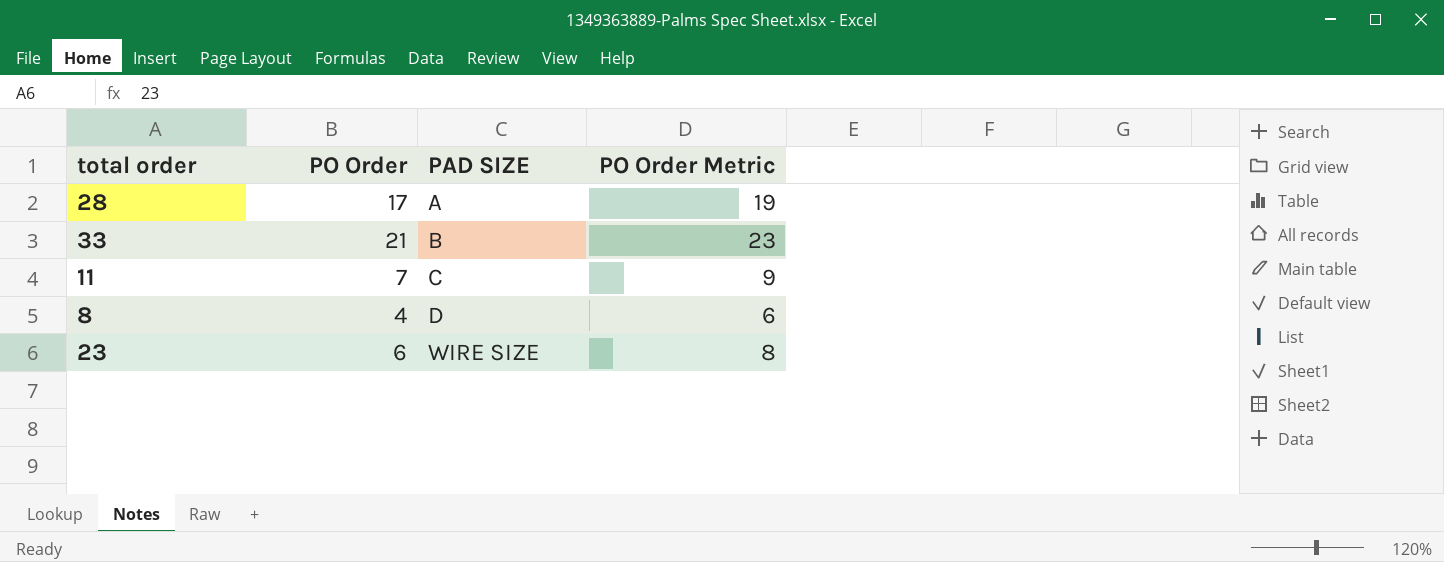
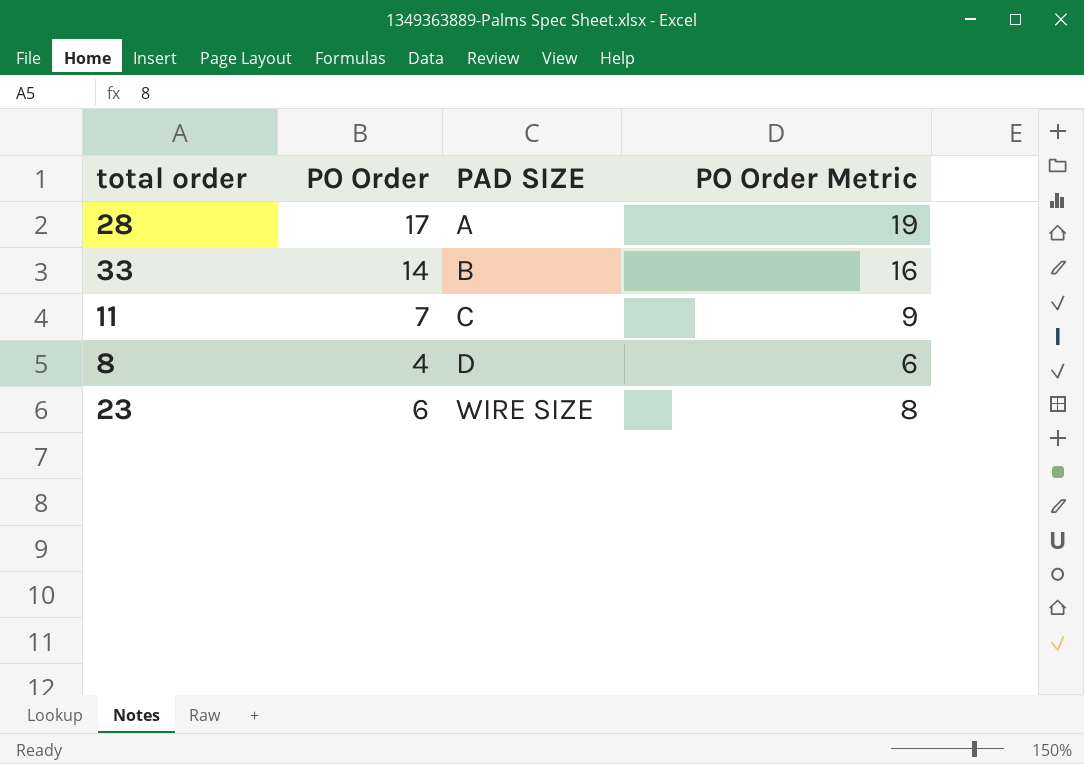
33 | PO Order: 21 -> 14
33 | PO Order Metric: 23 -> 16

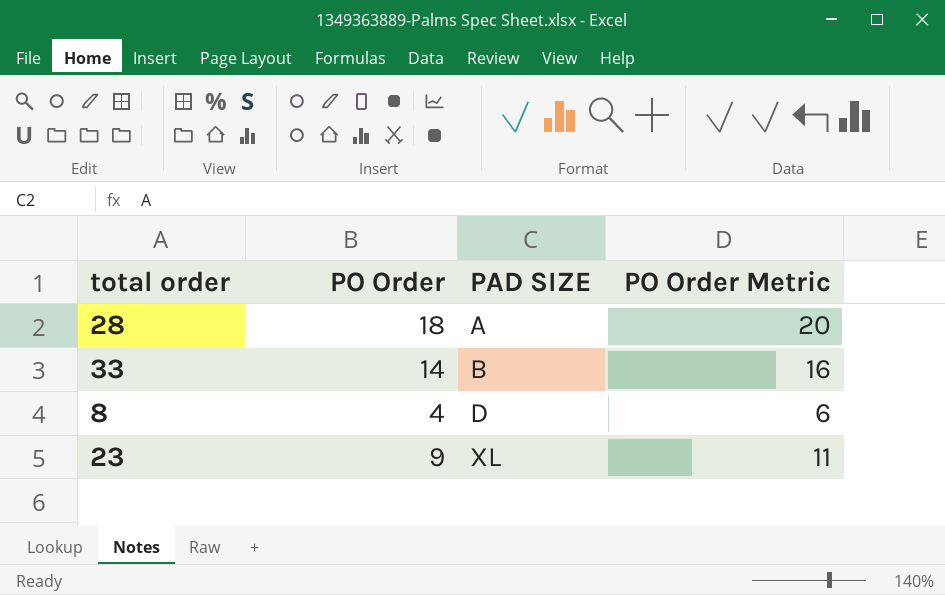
row 11: 7 | C | 9 -> none
28 | PO Order: 17 -> 18
28 | PO Order Metric: 19 -> 20
23 | PO Order: 6 -> 9
23 | PAD SIZE: WIRE SIZE -> XL
23 | PO Order Metric: 8 -> 11

